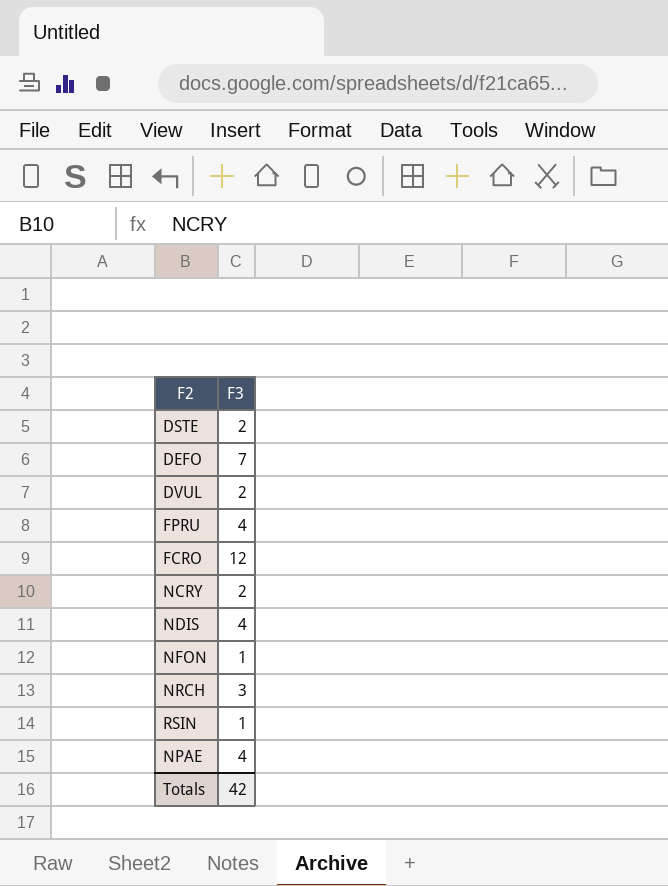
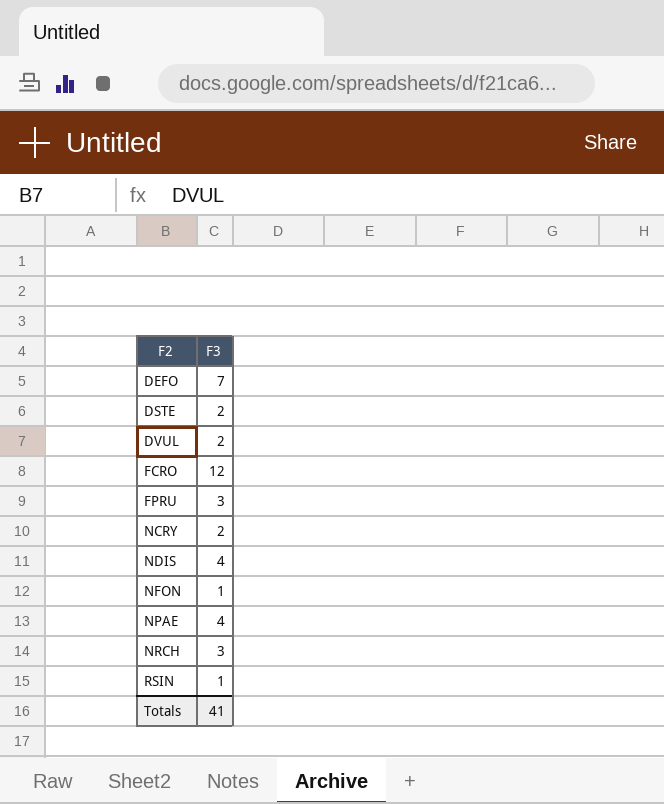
row order: none -> F2 ascending
FPRU | F3: 4 -> 3
Totals | F3: 42 -> 41

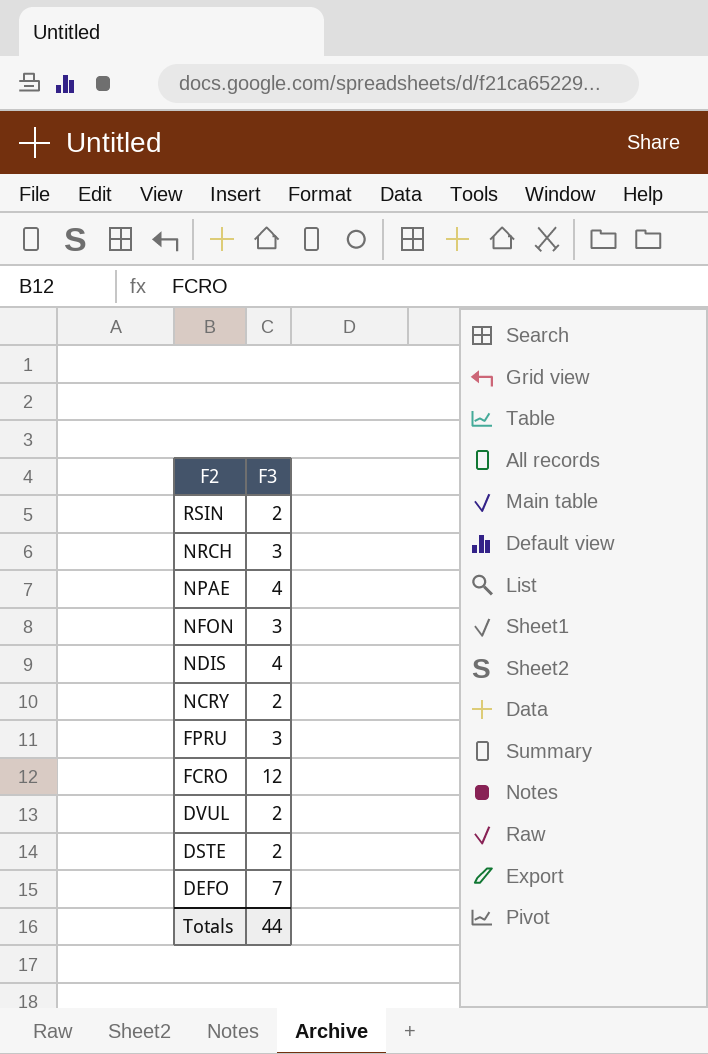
row order: F2 ascending -> F2 descending
RSIN | F3: 1 -> 2
NFON | F3: 1 -> 3
Totals | F3: 41 -> 44

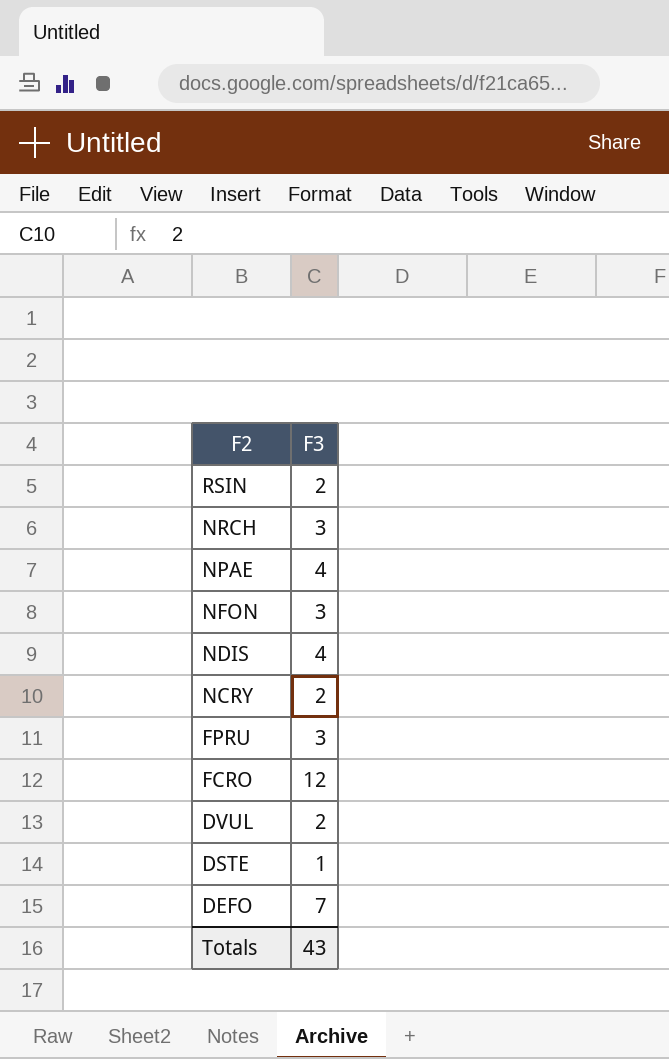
DSTE | F3: 2 -> 1
Totals | F3: 44 -> 43

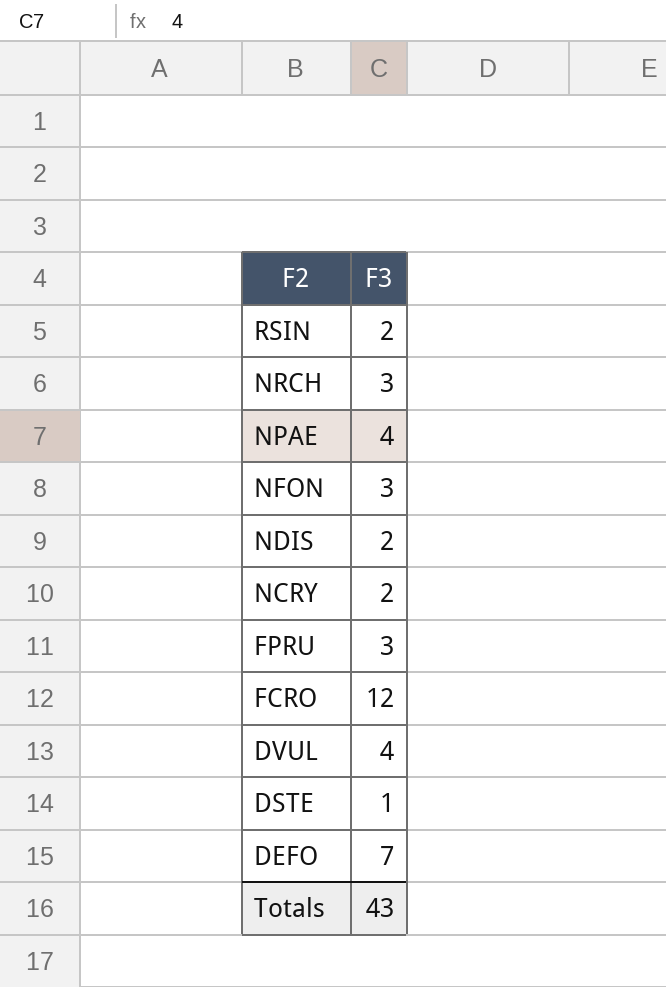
NDIS | F3: 4 -> 2
DVUL | F3: 2 -> 4

